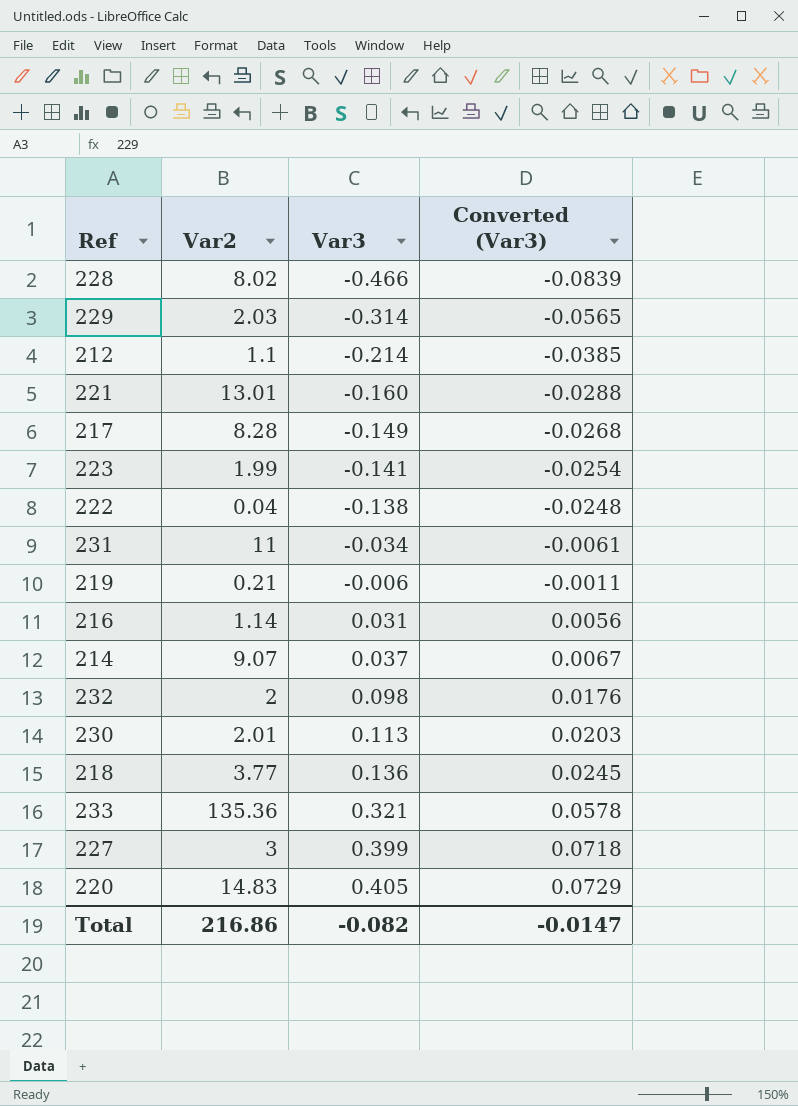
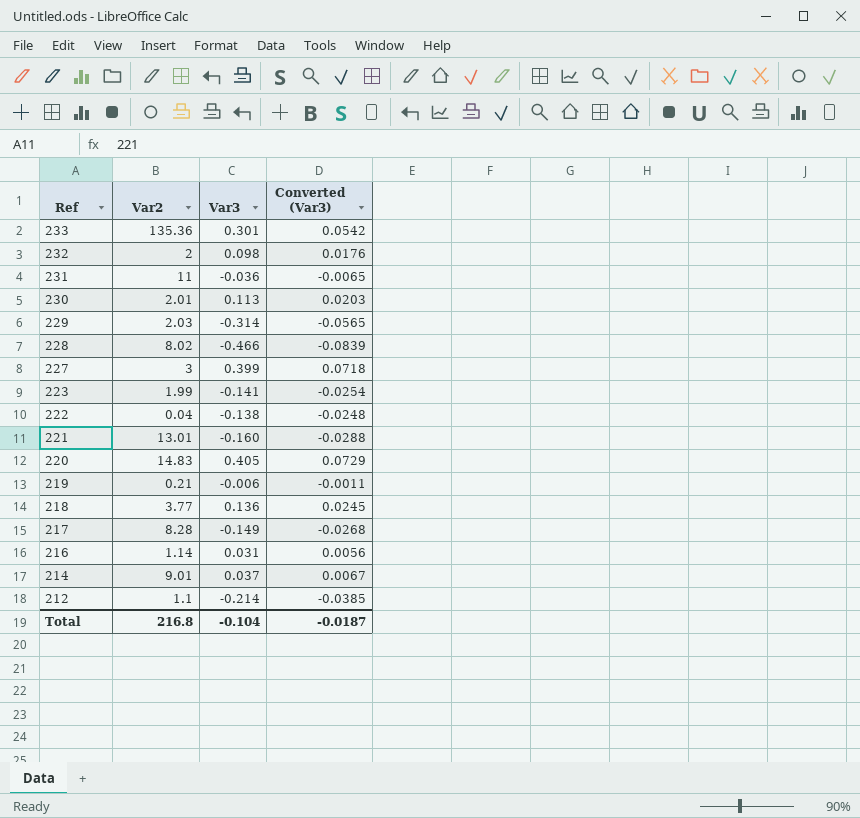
row order: Var3 ascending -> Ref descending
233 | Var3: 0.321 -> 0.301
233 | Converted (Var3): 0.0578 -> 0.0542
231 | Var3: -0.034 -> -0.036
231 | Converted (Var3): -0.0061 -> -0.0065
214 | Var2: 9.07 -> 9.01
Total | Var2: 216.86 -> 216.8
Total | Var3: -0.082 -> -0.104
Total | Converted (Var3): -0.0147 -> -0.0187

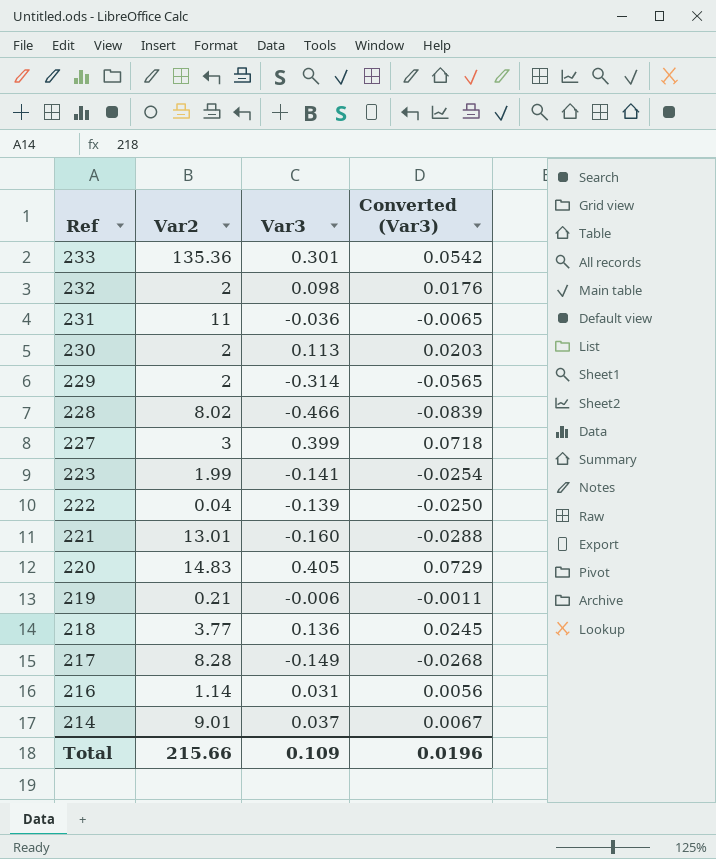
row 212: 1.1 | -0.214 | -0.0385 -> none
230 | Var2: 2.01 -> 2
229 | Var2: 2.03 -> 2
222 | Var3: -0.138 -> -0.139
222 | Converted (Var3): -0.0248 -> -0.0250
Total | Var2: 216.8 -> 215.66
Total | Var3: -0.104 -> 0.109
Total | Converted (Var3): -0.0187 -> 0.0196

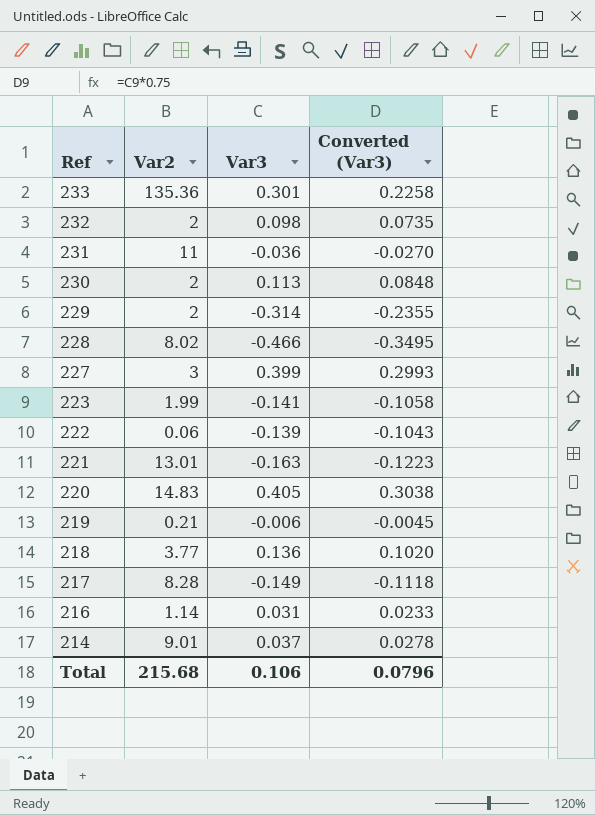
column Converted (Var3) | formula: [Var3] * 0.18 -> [Var3] * 0.75
222 | Var2: 0.04 -> 0.06
221 | Var3: -0.160 -> -0.163
Total | Var2: 215.66 -> 215.68
Total | Var3: 0.109 -> 0.106
Total | Converted (Var3): 0.0196 -> 0.0796

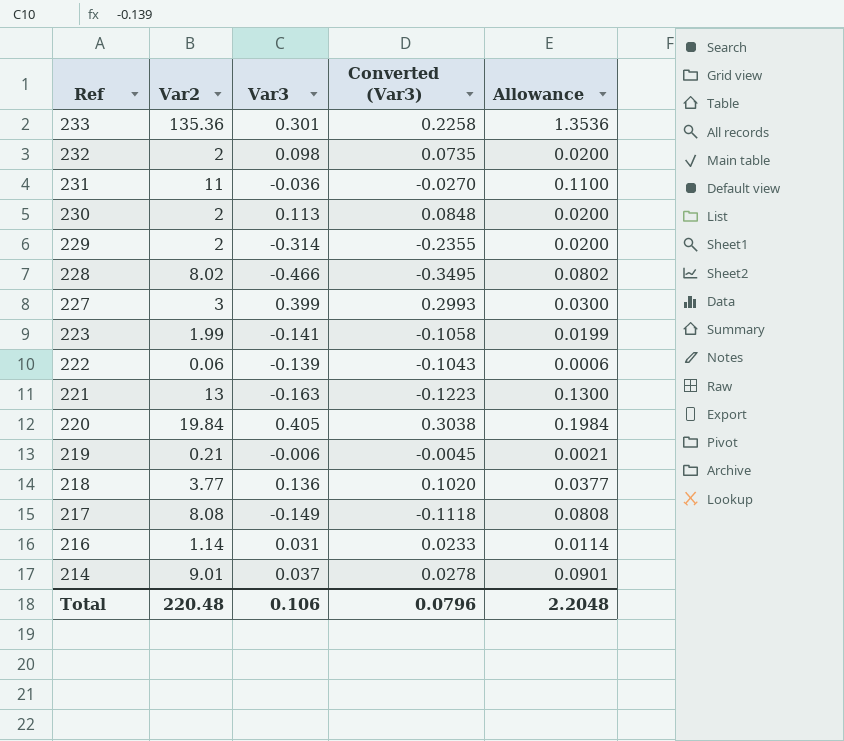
column Allowance | formula: none -> [Var2] * 0.01
221 | Var2: 13.01 -> 13
220 | Var2: 14.83 -> 19.84
217 | Var2: 8.28 -> 8.08
Total | Var2: 215.68 -> 220.48

